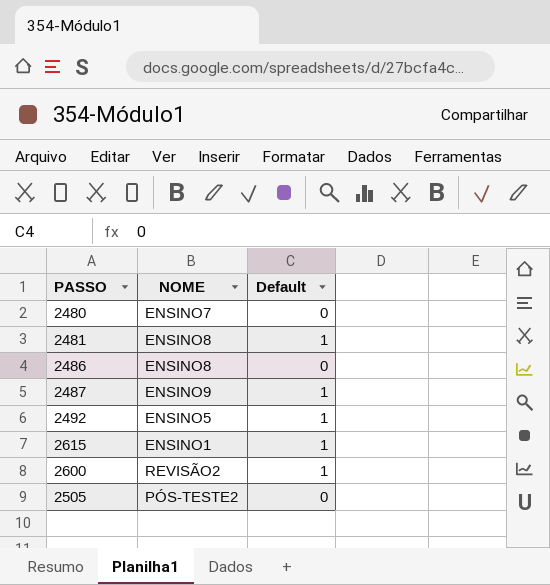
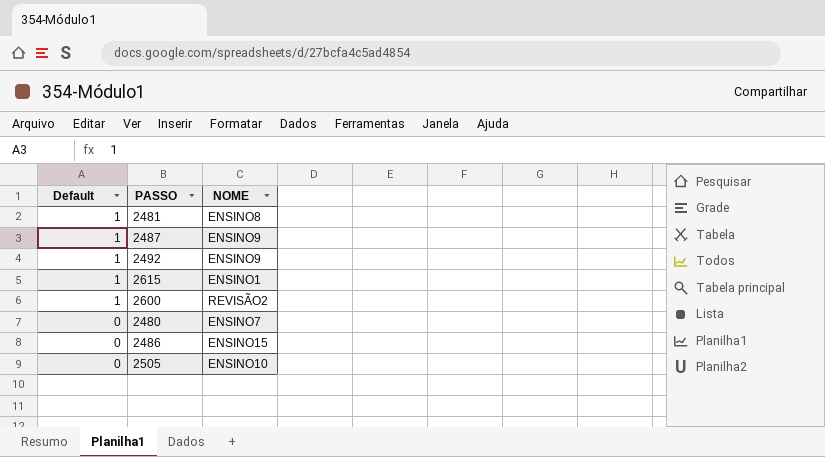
row order: none -> Default descending
column Default | position: 3 -> 1
2492 | NOME: ENSINO5 -> ENSINO9
2486 | NOME: ENSINO8 -> ENSINO15
2505 | NOME: PÓS-TESTE2 -> ENSINO10

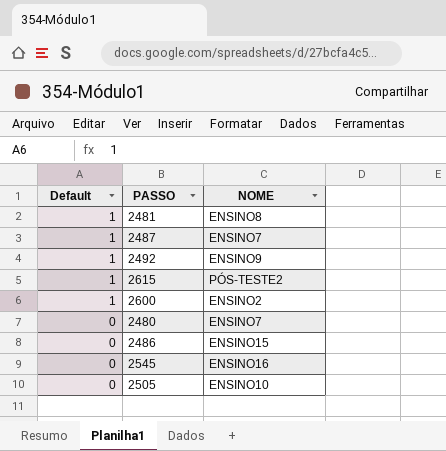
2487 | NOME: ENSINO9 -> ENSINO7
2615 | NOME: ENSINO1 -> PÓS-TESTE2
2600 | NOME: REVISÃO2 -> ENSINO2
row 2545: none -> 0 | ENSINO16

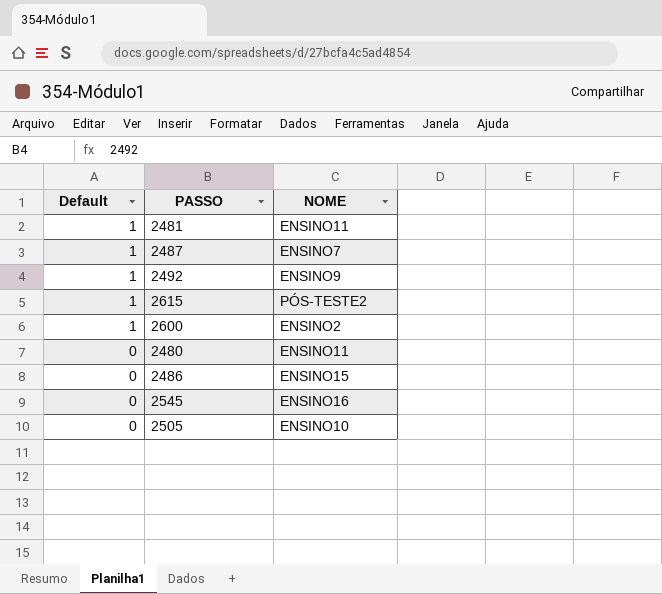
2481 | NOME: ENSINO8 -> ENSINO11
2480 | NOME: ENSINO7 -> ENSINO11

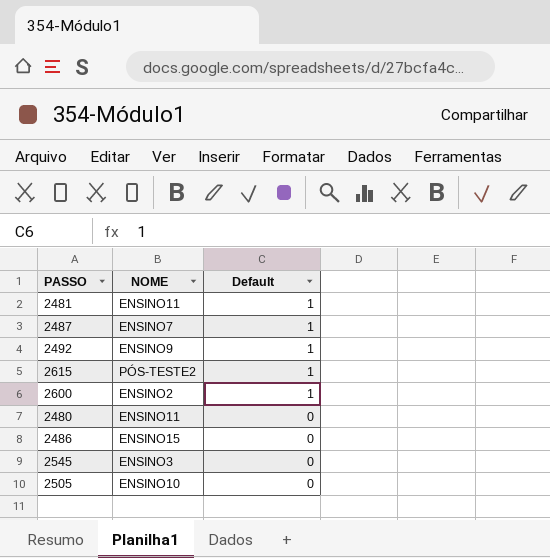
column Default | position: 1 -> 3
2545 | NOME: ENSINO16 -> ENSINO3

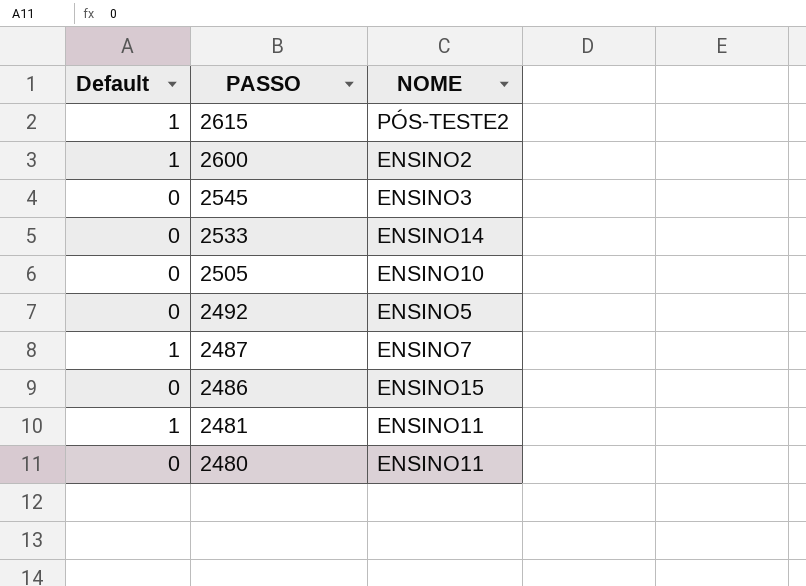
row order: Default descending -> PASSO descending
column Default | position: 3 -> 1
row 2533: none -> 0 | ENSINO14
2492 | Default: 1 -> 0
2492 | NOME: ENSINO9 -> ENSINO5

